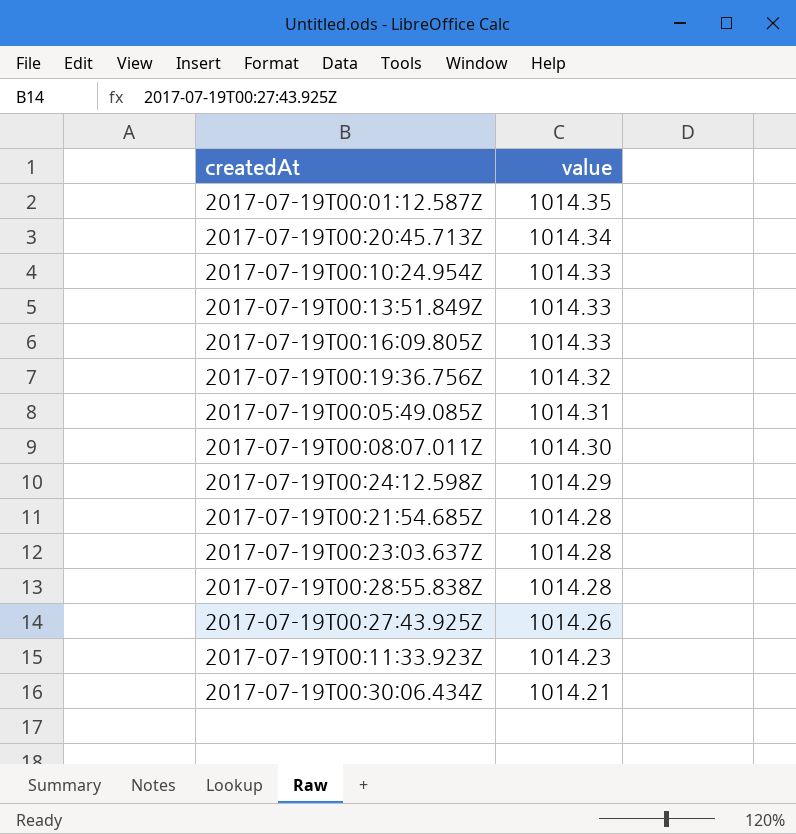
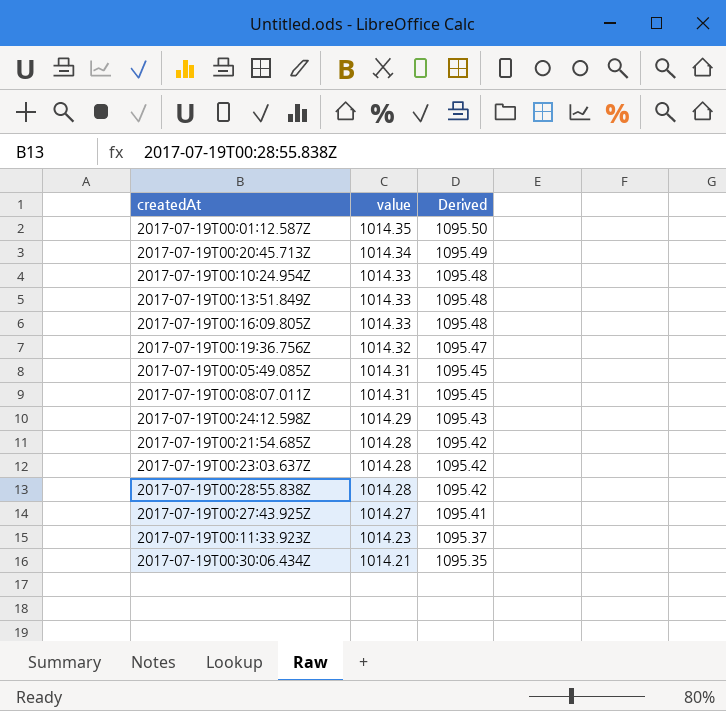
column Derived | formula: none -> [value] * 1.08
2017-07-19T00:08:07.011Z | value: 1014.30 -> 1014.31
2017-07-19T00:27:43.925Z | value: 1014.26 -> 1014.27

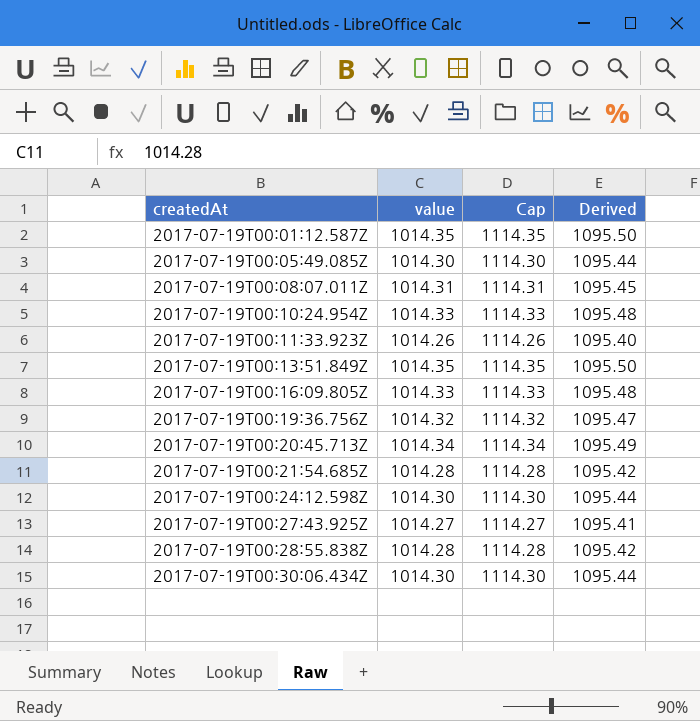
row order: value descending -> createdAt ascending
column Cap | formula: none -> [value] + 100
row 2017-07-19T00:23:03.637Z: 1014.28 | 1095.42 -> none
2017-07-19T00:05:49.085Z | value: 1014.31 -> 1014.30
2017-07-19T00:05:49.085Z | Derived: 1095.45 -> 1095.44
2017-07-19T00:11:33.923Z | value: 1014.23 -> 1014.26
2017-07-19T00:11:33.923Z | Derived: 1095.37 -> 1095.40
2017-07-19T00:13:51.849Z | value: 1014.33 -> 1014.35
2017-07-19T00:13:51.849Z | Derived: 1095.48 -> 1095.50
2017-07-19T00:24:12.598Z | value: 1014.29 -> 1014.30
2017-07-19T00:24:12.598Z | Derived: 1095.43 -> 1095.44
2017-07-19T00:30:06.434Z | value: 1014.21 -> 1014.30
2017-07-19T00:30:06.434Z | Derived: 1095.35 -> 1095.44

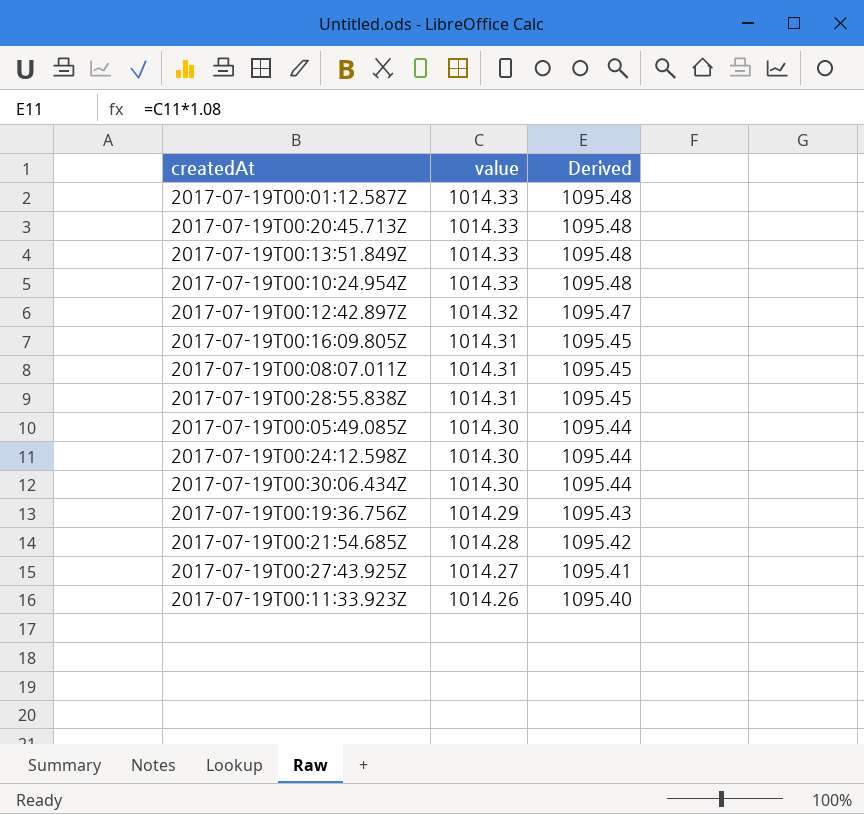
row order: createdAt ascending -> value descending
column Cap | formula: [value] + 100 -> none
2017-07-19T00:01:12.587Z | value: 1014.35 -> 1014.33
2017-07-19T00:01:12.587Z | Derived: 1095.50 -> 1095.48
2017-07-19T00:20:45.713Z | value: 1014.34 -> 1014.33
2017-07-19T00:20:45.713Z | Derived: 1095.49 -> 1095.48
2017-07-19T00:13:51.849Z | value: 1014.35 -> 1014.33
2017-07-19T00:13:51.849Z | Derived: 1095.50 -> 1095.48
row 2017-07-19T00:12:42.897Z: none -> 1014.32 | 1095.47
2017-07-19T00:16:09.805Z | value: 1014.33 -> 1014.31
2017-07-19T00:16:09.805Z | Derived: 1095.48 -> 1095.45
2017-07-19T00:28:55.838Z | value: 1014.28 -> 1014.31
2017-07-19T00:28:55.838Z | Derived: 1095.42 -> 1095.45
2017-07-19T00:19:36.756Z | value: 1014.32 -> 1014.29
2017-07-19T00:19:36.756Z | Derived: 1095.47 -> 1095.43

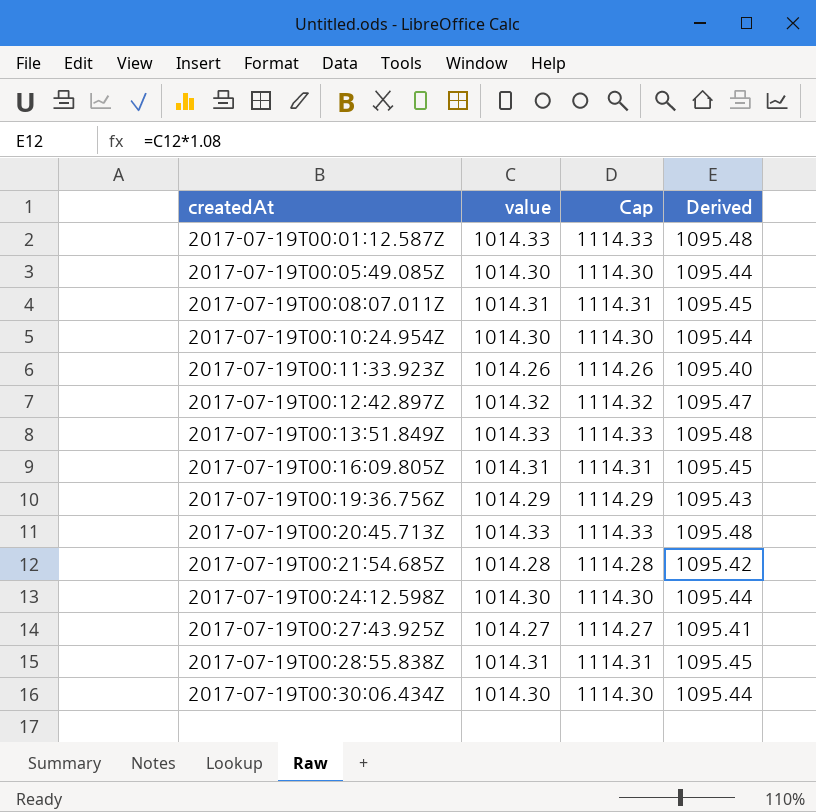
row order: value descending -> createdAt ascending
column Cap | formula: none -> [value] + 100
2017-07-19T00:10:24.954Z | value: 1014.33 -> 1014.30
2017-07-19T00:10:24.954Z | Derived: 1095.48 -> 1095.44

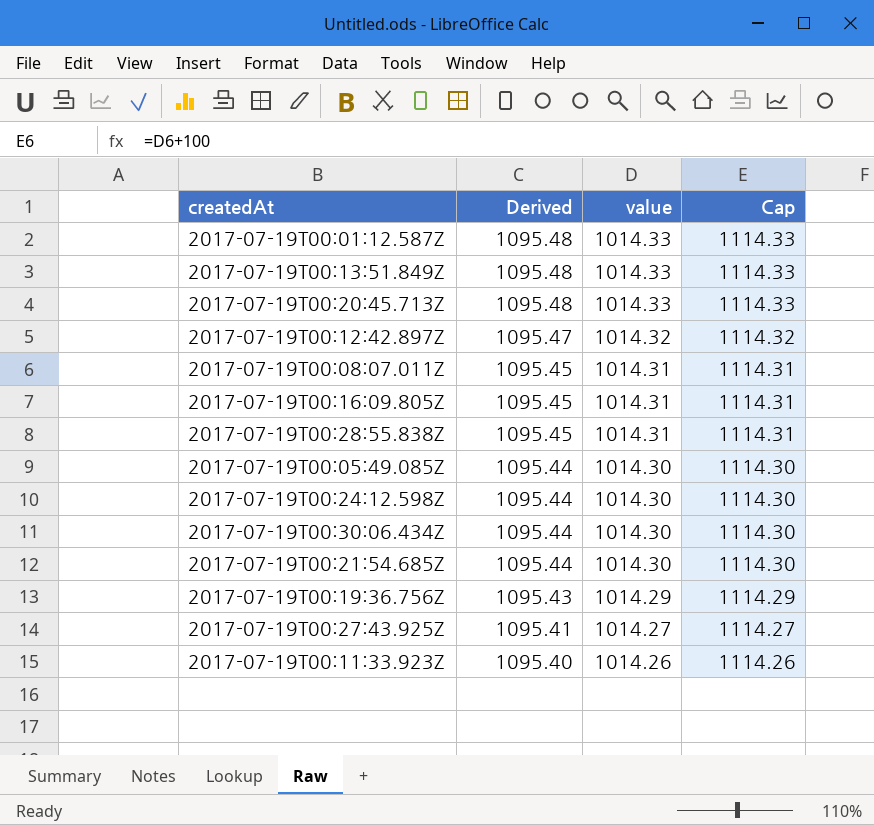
row order: createdAt ascending -> Derived descending
column Derived | position: 4 -> 2
row 2017-07-19T00:10:24.954Z: 1014.30 | 1114.30 | 1095.44 -> none
2017-07-19T00:21:54.685Z | Derived: 1095.42 -> 1095.44
2017-07-19T00:21:54.685Z | value: 1014.28 -> 1014.30
2017-07-19T00:21:54.685Z | Cap: 1114.28 -> 1114.30

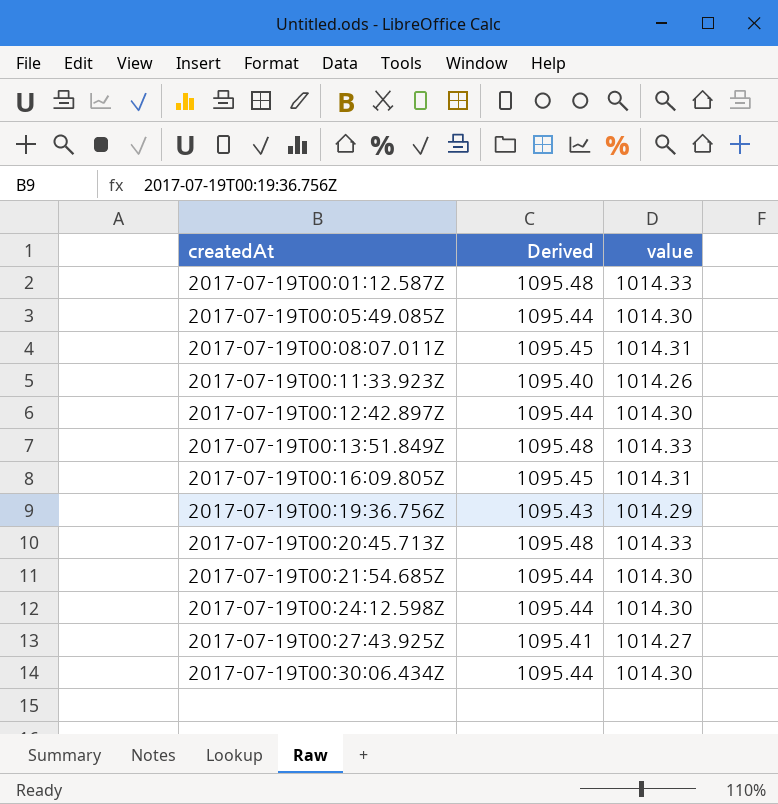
row order: Derived descending -> createdAt ascending
column Cap | formula: [value] + 100 -> none
row 2017-07-19T00:28:55.838Z: 1095.45 | 1014.31 | 1114.31 -> none
2017-07-19T00:12:42.897Z | Derived: 1095.47 -> 1095.44
2017-07-19T00:12:42.897Z | value: 1014.32 -> 1014.30

